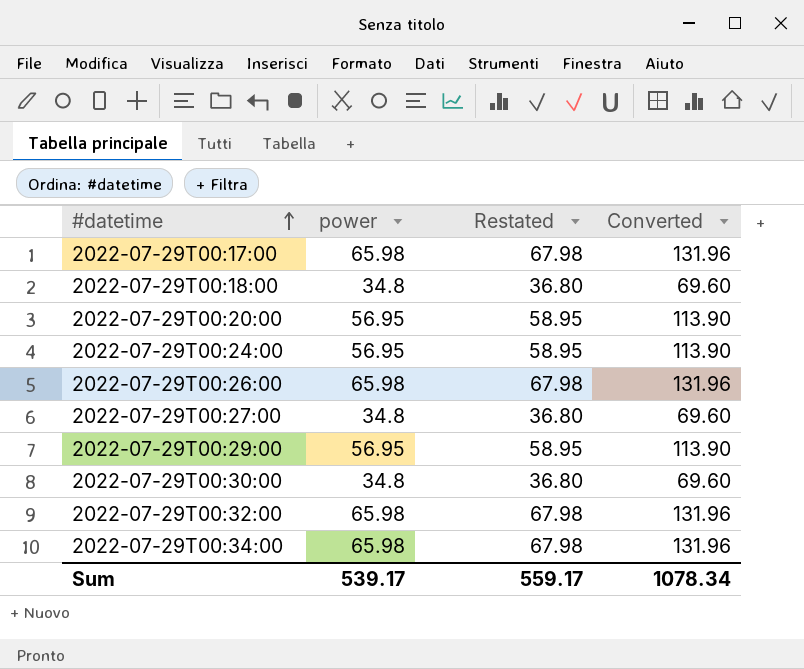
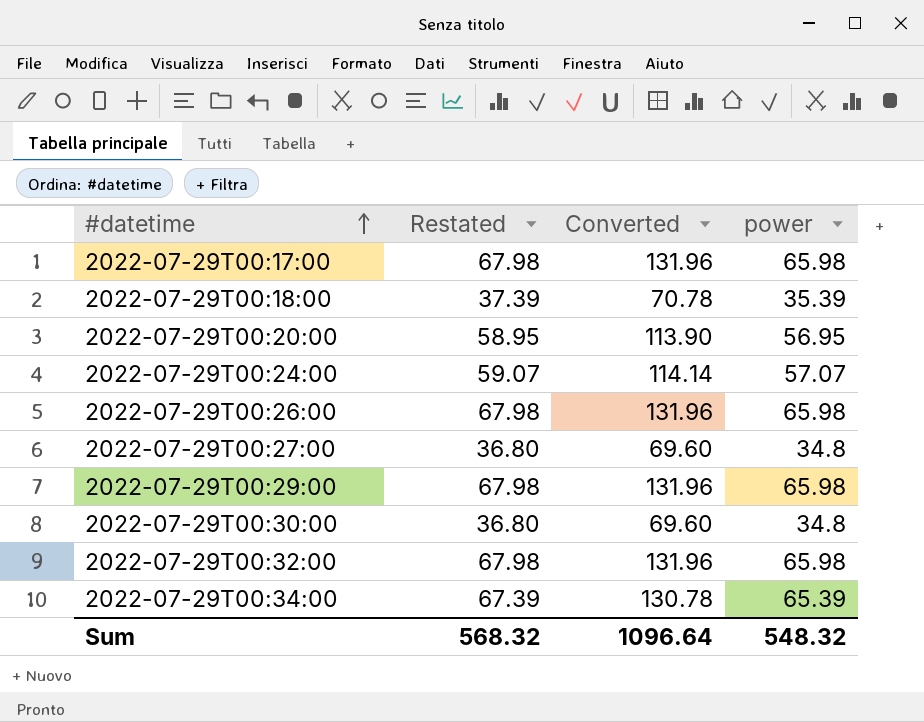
column power | position: 2 -> 4
2022-07-29T00:18:00 | Restated: 36.80 -> 37.39
2022-07-29T00:18:00 | Converted: 69.60 -> 70.78
2022-07-29T00:18:00 | power: 34.8 -> 35.39
2022-07-29T00:24:00 | Restated: 58.95 -> 59.07
2022-07-29T00:24:00 | Converted: 113.90 -> 114.14
2022-07-29T00:24:00 | power: 56.95 -> 57.07
2022-07-29T00:29:00 | Restated: 58.95 -> 67.98
2022-07-29T00:29:00 | Converted: 113.90 -> 131.96
2022-07-29T00:29:00 | power: 56.95 -> 65.98
2022-07-29T00:34:00 | Restated: 67.98 -> 67.39
2022-07-29T00:34:00 | Converted: 131.96 -> 130.78
2022-07-29T00:34:00 | power: 65.98 -> 65.39
Sum | Restated: 559.17 -> 568.32
Sum | Converted: 1078.34 -> 1096.64
Sum | power: 539.17 -> 548.32

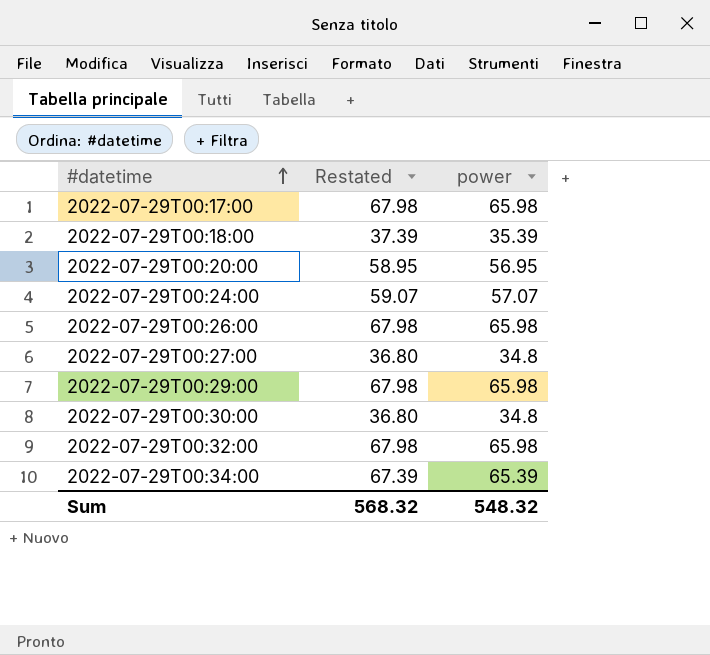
column Converted | formula: [power] * 2 -> none

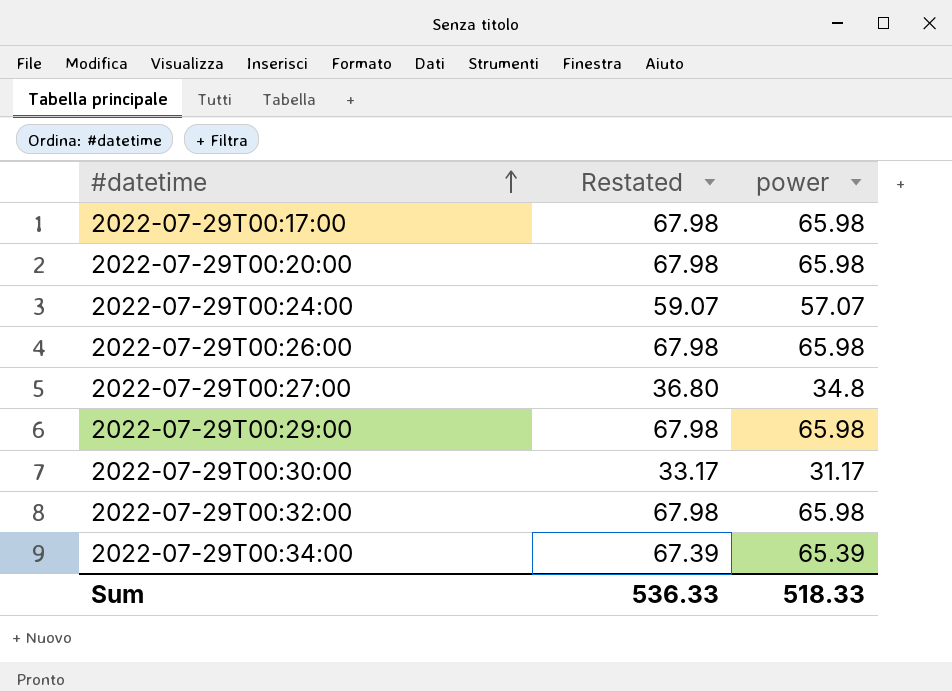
row 2022-07-29T00:18:00: 37.39 | 35.39 -> none
2022-07-29T00:20:00 | Restated: 58.95 -> 67.98
2022-07-29T00:20:00 | power: 56.95 -> 65.98
2022-07-29T00:30:00 | Restated: 36.80 -> 33.17
2022-07-29T00:30:00 | power: 34.8 -> 31.17
Sum | Restated: 568.32 -> 536.33
Sum | power: 548.32 -> 518.33

